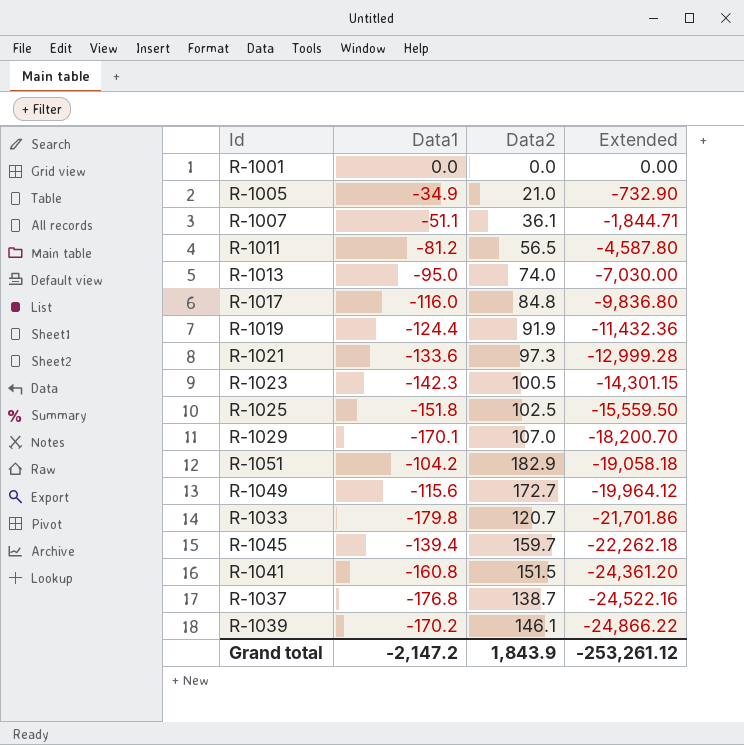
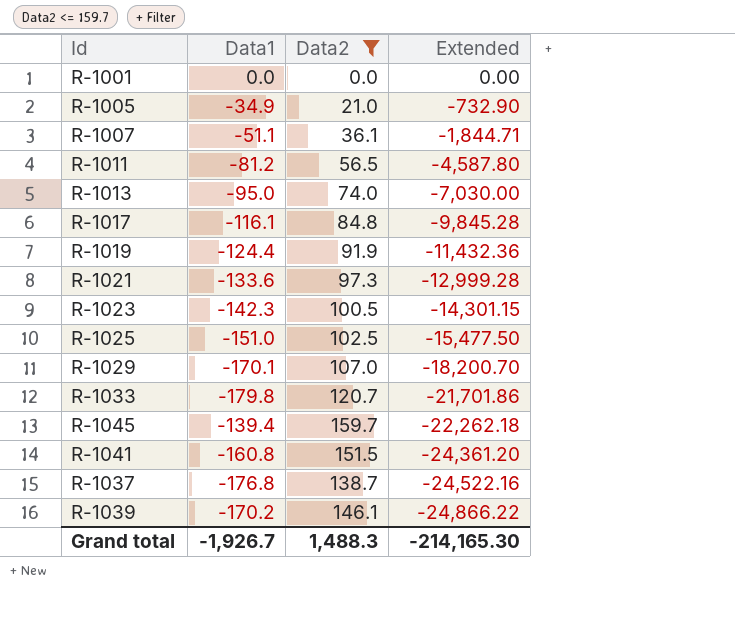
filter: none -> Data2 <= 159.7
R-1017 | Data1: -116.0 -> -116.1
R-1017 | Extended: -9,836.80 -> -9,845.28
R-1025 | Data1: -151.8 -> -151.0
R-1025 | Extended: -15,559.50 -> -15,477.50
Grand total | Data1: -2,147.2 -> -1,926.7
Grand total | Data2: 1,843.9 -> 1,488.3
Grand total | Extended: -253,261.12 -> -214,165.30

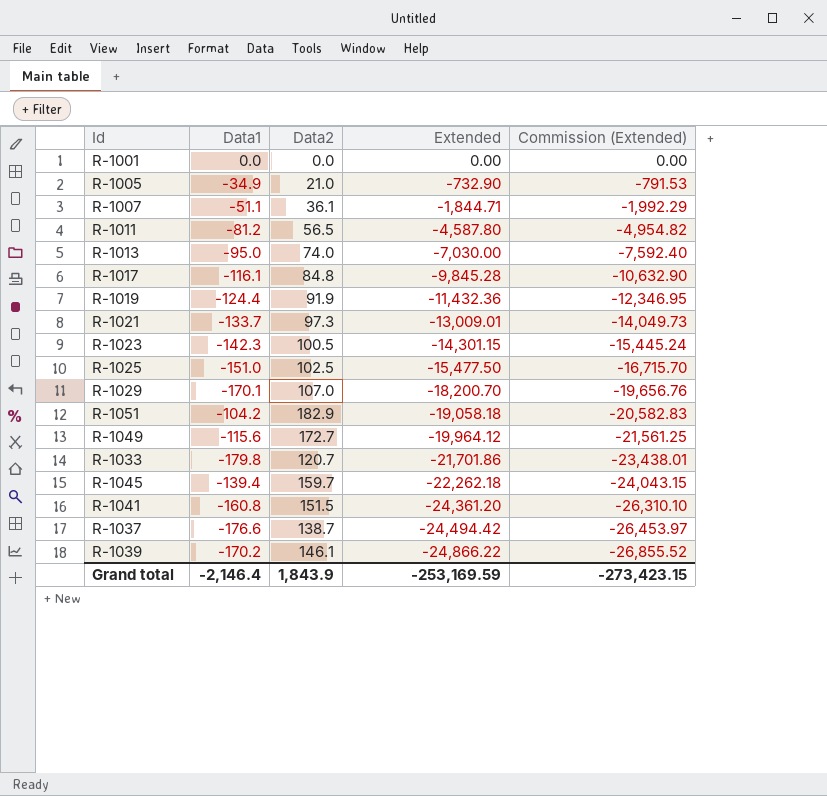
filter: Data2 <= 159.7 -> none
column Commission (Extended) | formula: none -> [Extended] * 1.08
R-1021 | Data1: -133.6 -> -133.7
R-1021 | Extended: -12,999.28 -> -13,009.01
R-1037 | Data1: -176.8 -> -176.6
R-1037 | Extended: -24,522.16 -> -24,494.42
Grand total | Data1: -1,926.7 -> -2,146.4
Grand total | Data2: 1,488.3 -> 1,843.9
Grand total | Extended: -214,165.30 -> -253,169.59

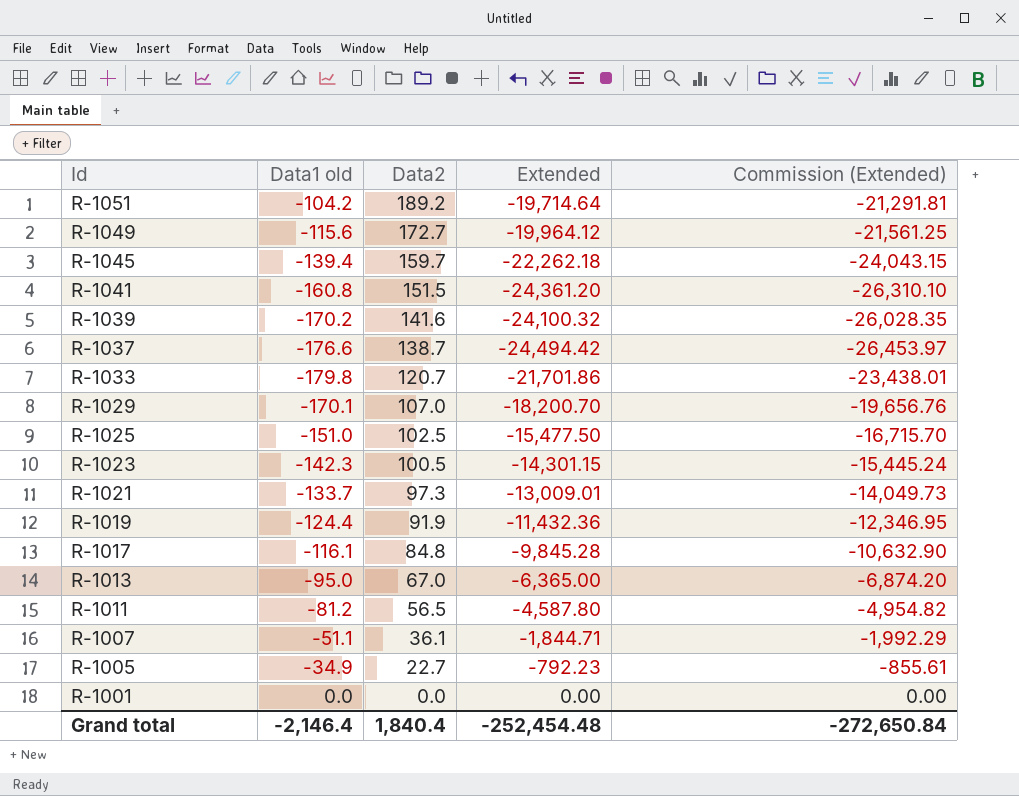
row order: Extended descending -> Id descending
column name: Data1 -> Data1 old
R-1051 | Data2: 182.9 -> 189.2
R-1051 | Extended: -19,058.18 -> -19,714.64
R-1051 | Commission (Extended): -20,582.83 -> -21,291.81
R-1039 | Data2: 146.1 -> 141.6
R-1039 | Extended: -24,866.22 -> -24,100.32
R-1039 | Commission (Extended): -26,855.52 -> -26,028.35
R-1013 | Data2: 74.0 -> 67.0
R-1013 | Extended: -7,030.00 -> -6,365.00
R-1013 | Commission (Extended): -7,592.40 -> -6,874.20
R-1005 | Data2: 21.0 -> 22.7
R-1005 | Extended: -732.90 -> -792.23
R-1005 | Commission (Extended): -791.53 -> -855.61
Grand total | Data2: 1,843.9 -> 1,840.4
Grand total | Extended: -253,169.59 -> -252,454.48
Grand total | Commission (Extended): -273,423.15 -> -272,650.84

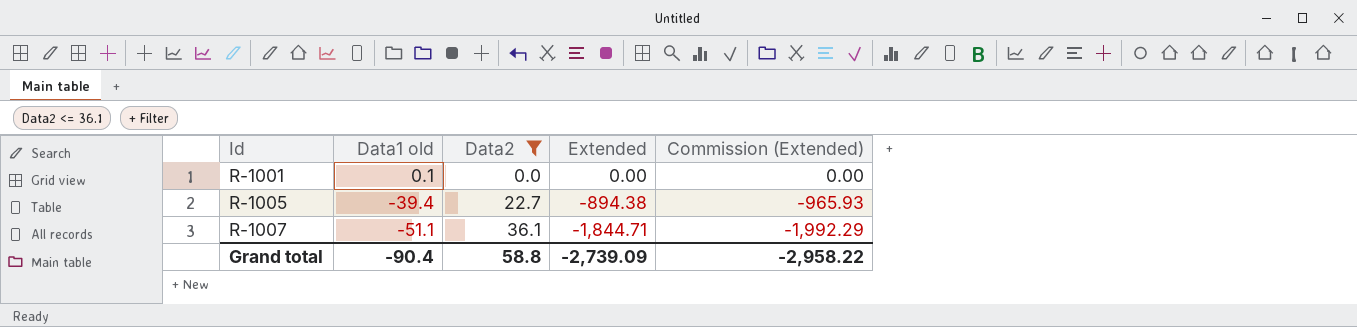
filter: none -> Data2 <= 36.1
row order: Id descending -> Id ascending
R-1001 | Data1 old: 0.0 -> 0.1
R-1005 | Data1 old: -34.9 -> -39.4
R-1005 | Extended: -792.23 -> -894.38
R-1005 | Commission (Extended): -855.61 -> -965.93
Grand total | Data1 old: -2,146.4 -> -90.4
Grand total | Data2: 1,840.4 -> 58.8
Grand total | Extended: -252,454.48 -> -2,739.09
Grand total | Commission (Extended): -272,650.84 -> -2,958.22

